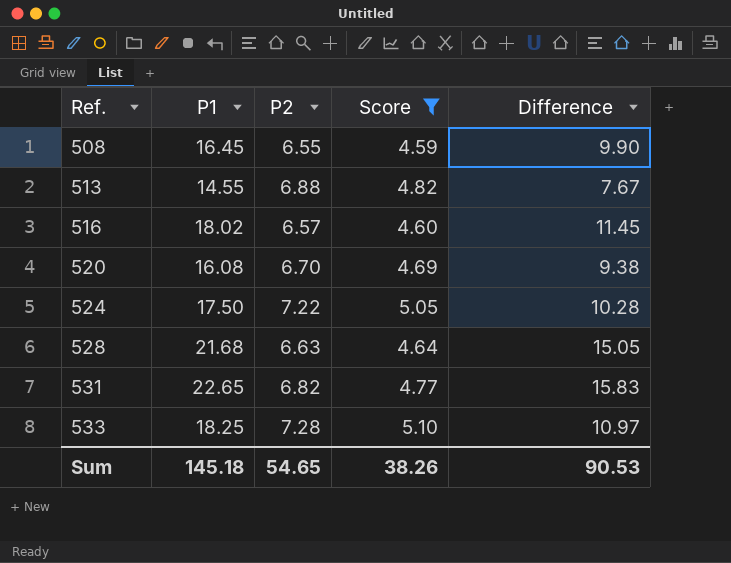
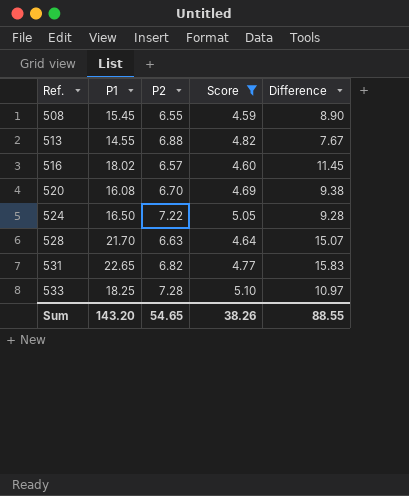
508 | P1: 16.45 -> 15.45
508 | Difference: 9.90 -> 8.90
524 | P1: 17.50 -> 16.50
524 | Difference: 10.28 -> 9.28
528 | P1: 21.68 -> 21.70
528 | Difference: 15.05 -> 15.07
Sum | P1: 145.18 -> 143.20
Sum | Difference: 90.53 -> 88.55

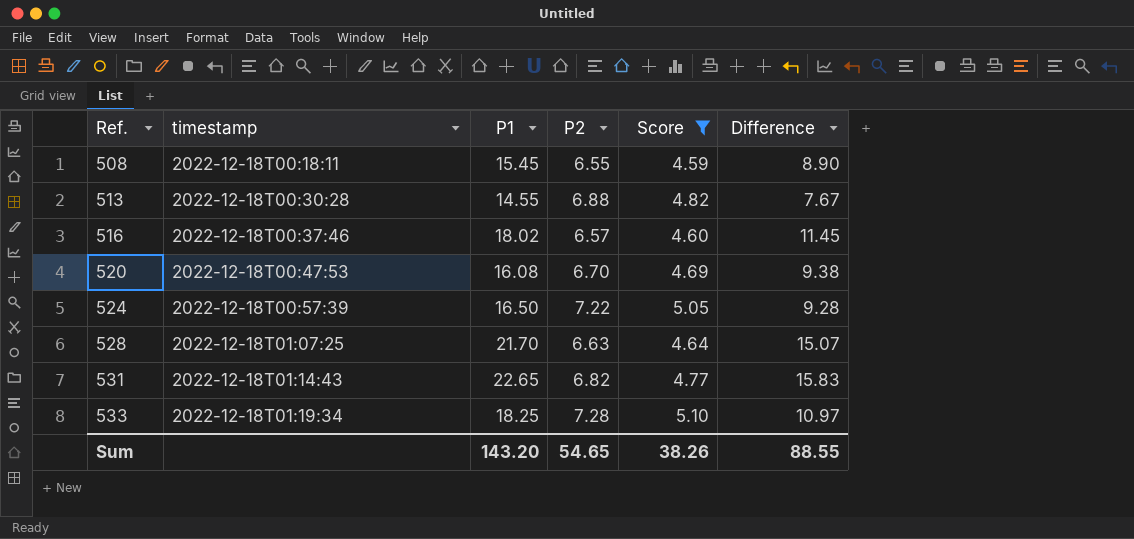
column timestamp | position: none -> 2

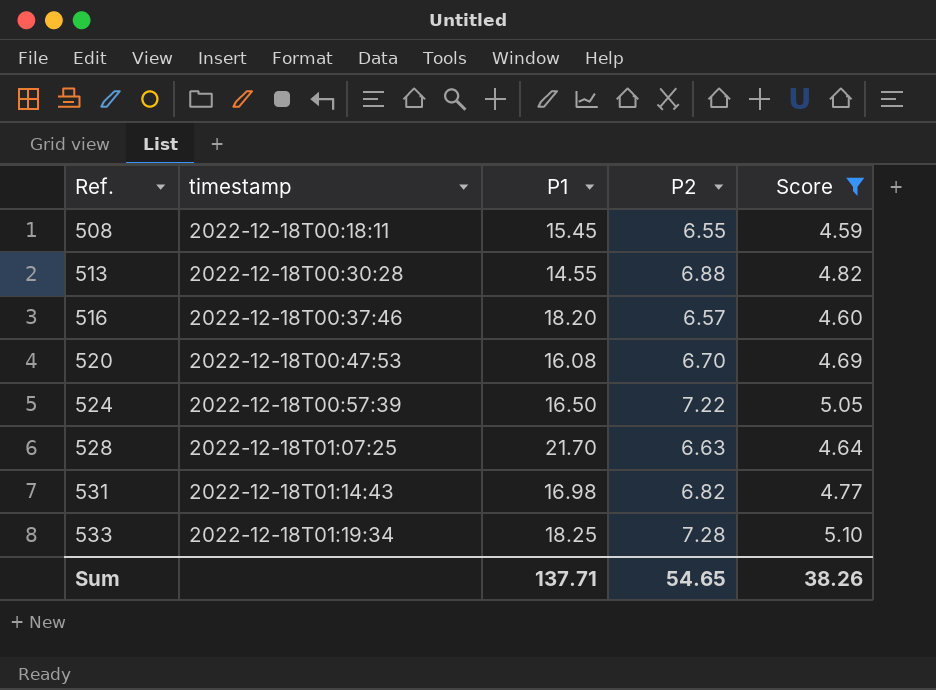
column Difference | formula: [P1] - [P2] -> none
516 | P1: 18.02 -> 18.20
531 | P1: 22.65 -> 16.98
Sum | P1: 143.20 -> 137.71

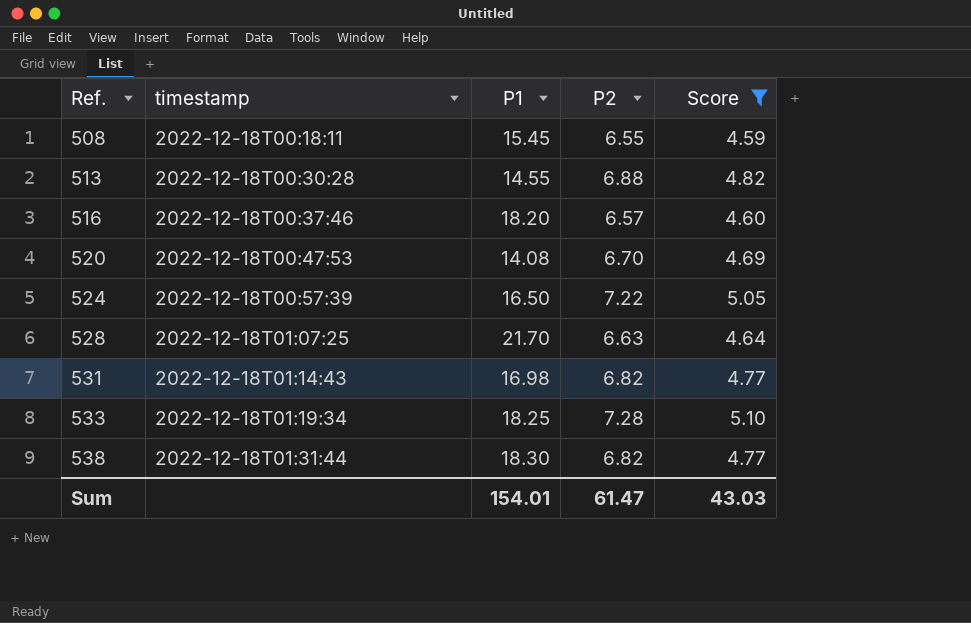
520 | P1: 16.08 -> 14.08
row 538: none -> 2022-12-18T01:31:44 | 18.30 | 6.82 | 4.77
Sum | P1: 137.71 -> 154.01
Sum | P2: 54.65 -> 61.47
Sum | Score: 38.26 -> 43.03

